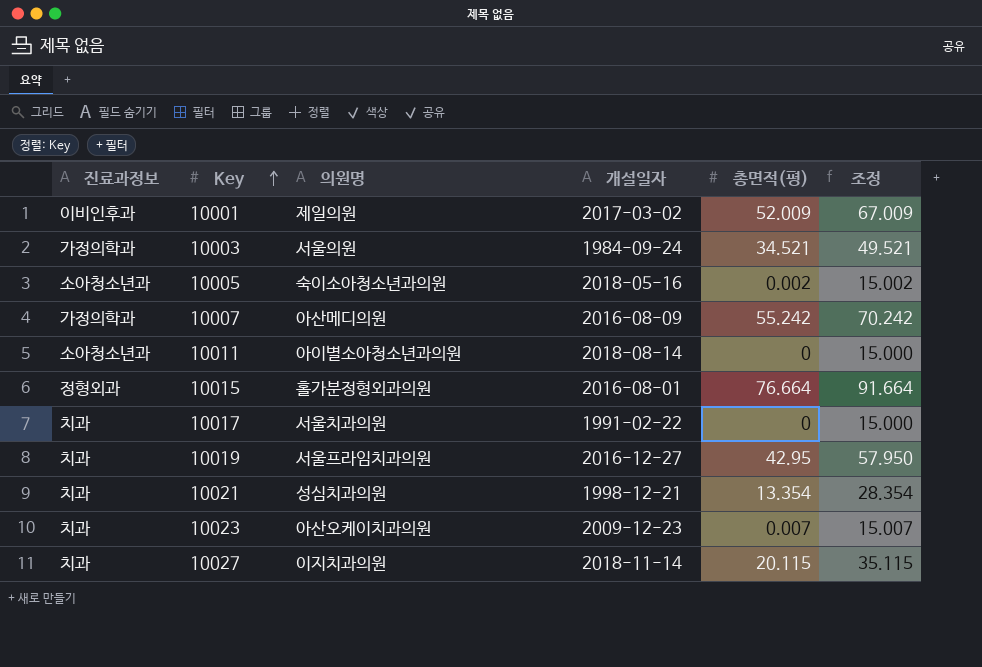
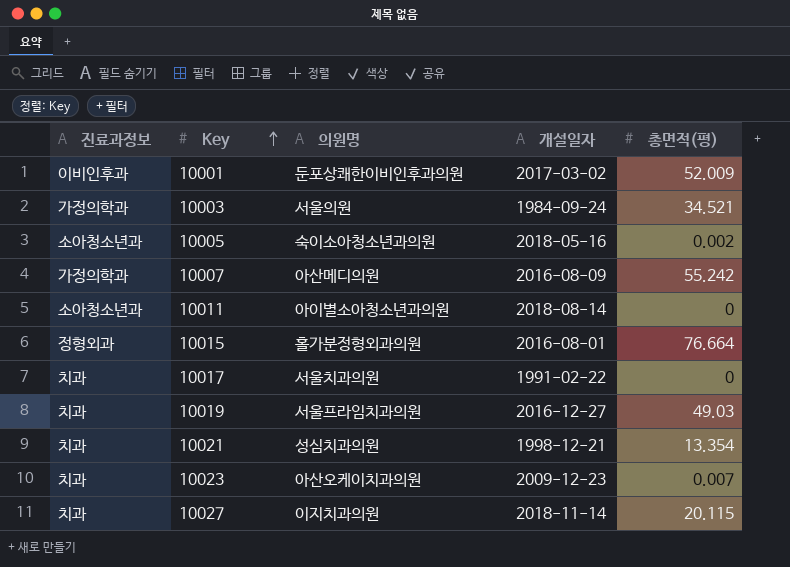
column 조정 | formula: [총면적(평)] + 15 -> none
10001 | 의원명: 제일의원 -> 둔포상쾌한이비인후과의원
10019 | 총면적(평): 42.95 -> 49.03

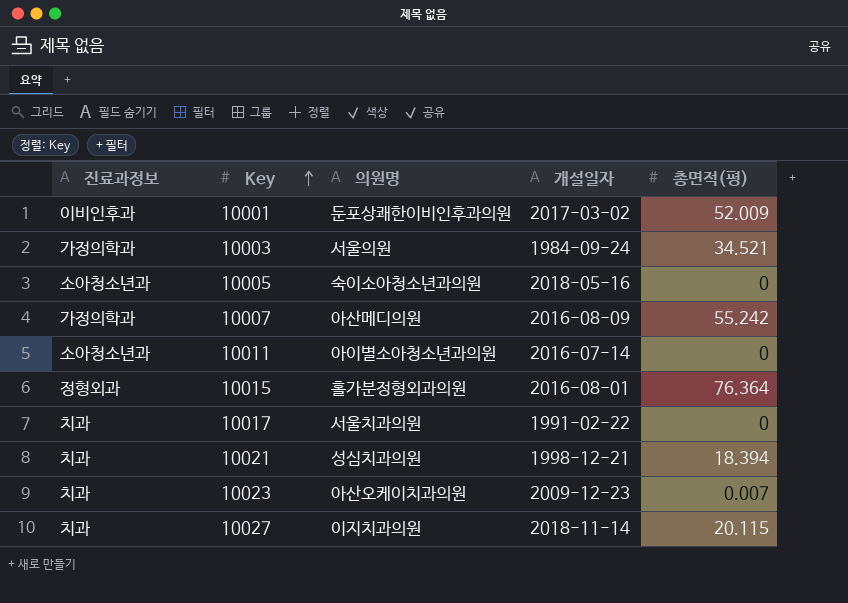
row 10019: 치과 | 서울프라임치과의원 | 2016-12-27 | 49.03 -> none
10005 | 총면적(평): 0.002 -> 0
10011 | 개설일자: 2018-08-14 -> 2016-07-14
10015 | 총면적(평): 76.664 -> 76.364
10021 | 총면적(평): 13.354 -> 18.394

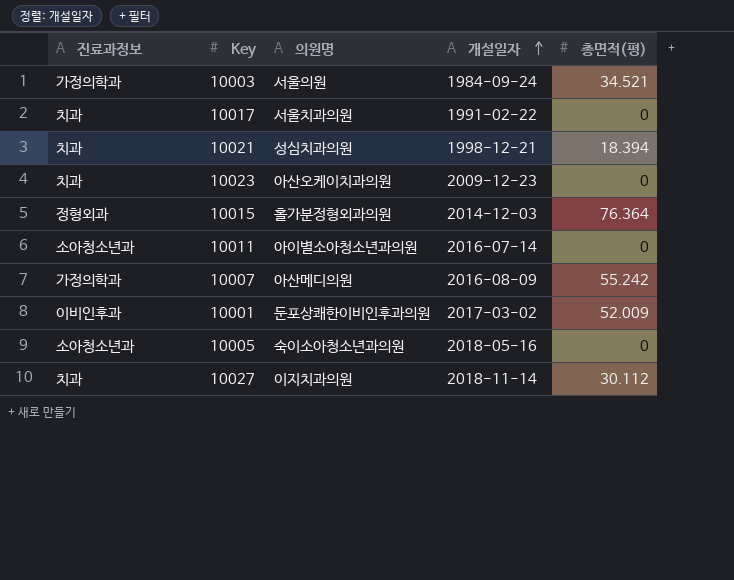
row order: Key ascending -> 개설일자 ascending
10023 | 총면적(평): 0.007 -> 0
10015 | 개설일자: 2016-08-01 -> 2014-12-03
10027 | 총면적(평): 20.115 -> 30.112

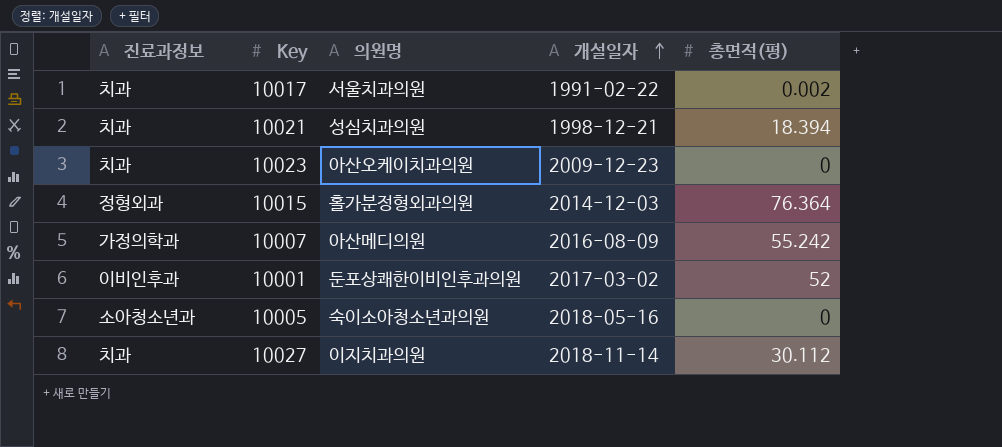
row 10003: 가정의학과 | 서울의원 | 1984-09-24 | 34.521 -> none
row 10011: 소아청소년과 | 아이별소아청소년과의원 | 2016-07-14 | 0 -> none
10017 | 총면적(평): 0 -> 0.002
10001 | 총면적(평): 52.009 -> 52

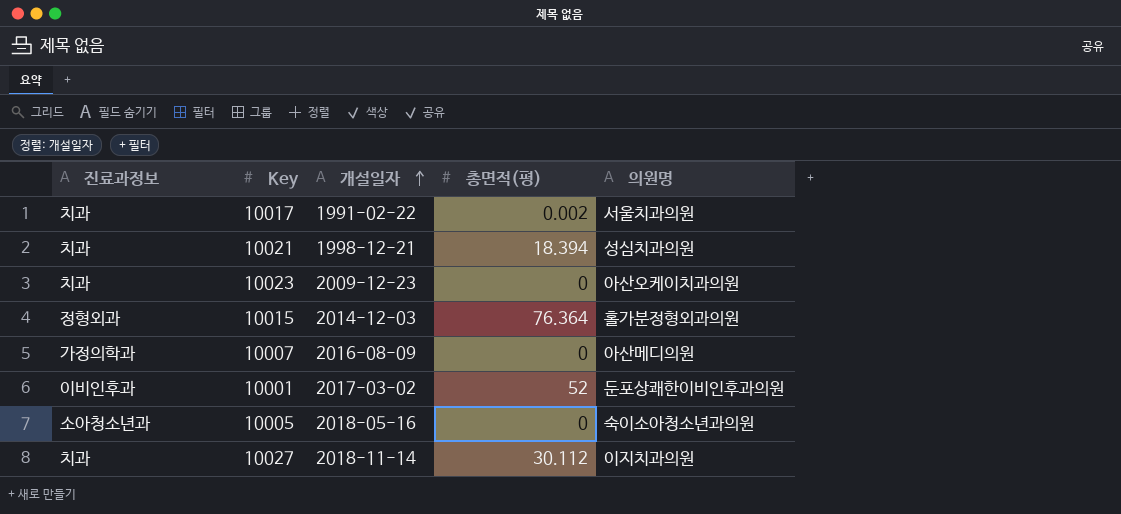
column 의원명 | position: 3 -> 5
10007 | 총면적(평): 55.242 -> 0

